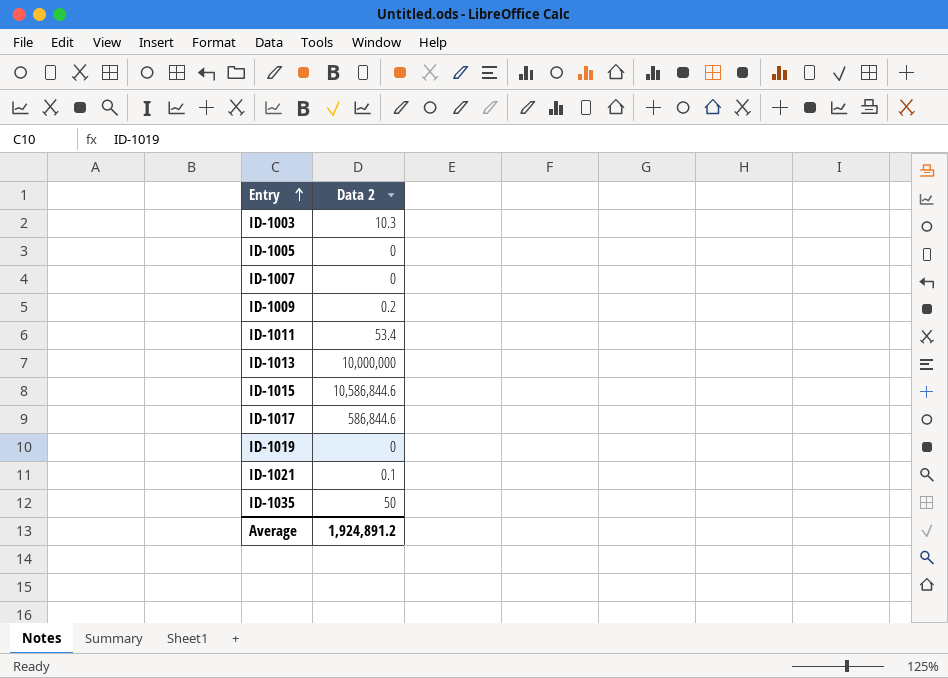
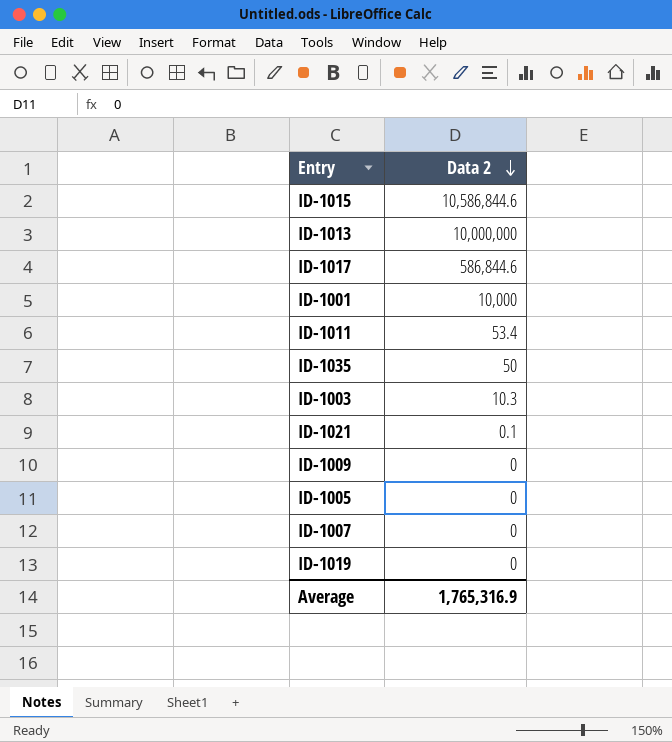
row order: Entry ascending -> Data 2 descending
row ID-1001: none -> 10,000
ID-1009 | Data 2: 0.2 -> 0
Average | Data 2: 1,924,891.2 -> 1,765,316.9

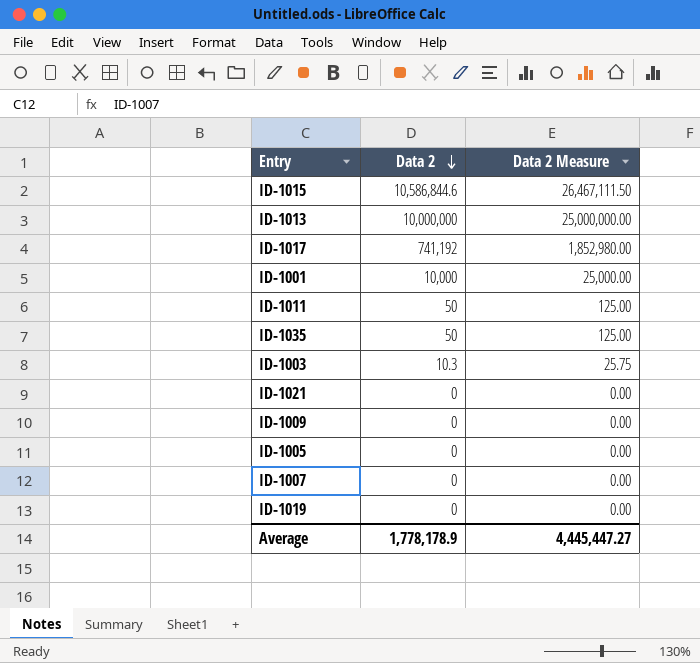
column Data 2 Measure | formula: none -> [Data 2] * 2.5
ID-1017 | Data 2: 586,844.6 -> 741,192
ID-1011 | Data 2: 53.4 -> 50
ID-1021 | Data 2: 0.1 -> 0
Average | Data 2: 1,765,316.9 -> 1,778,178.9

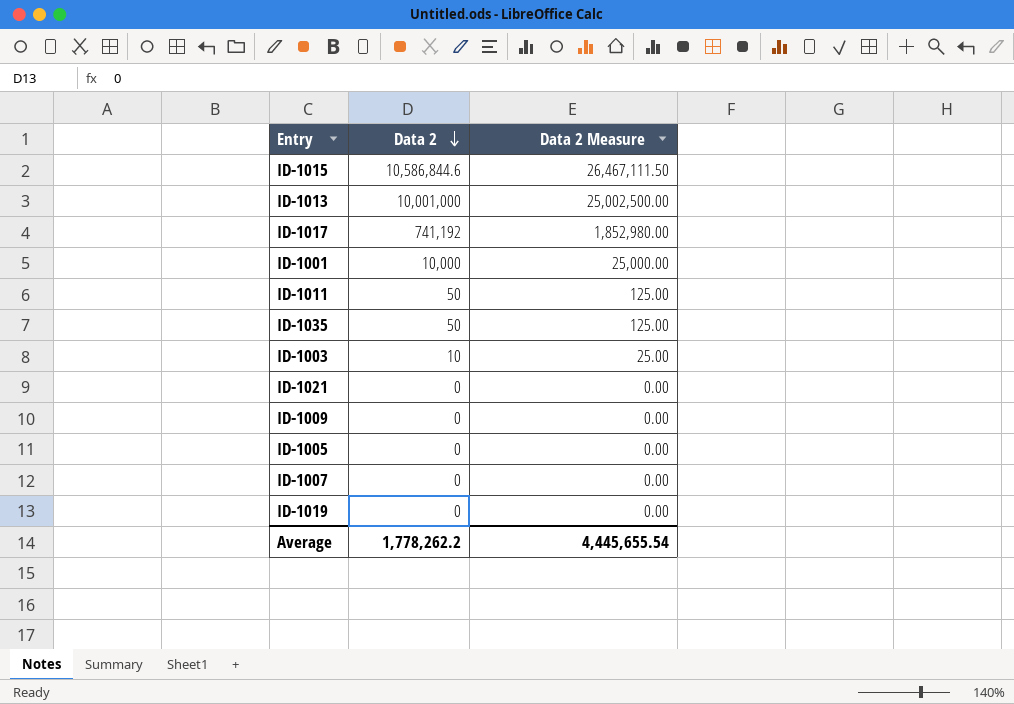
ID-1013 | Data 2: 10,000,000 -> 10,001,000
ID-1013 | Data 2 Measure: 25,000,000.00 -> 25,002,500.00
ID-1003 | Data 2: 10.3 -> 10
ID-1003 | Data 2 Measure: 25.75 -> 25.00
Average | Data 2: 1,778,178.9 -> 1,778,262.2
Average | Data 2 Measure: 4,445,447.27 -> 4,445,655.54

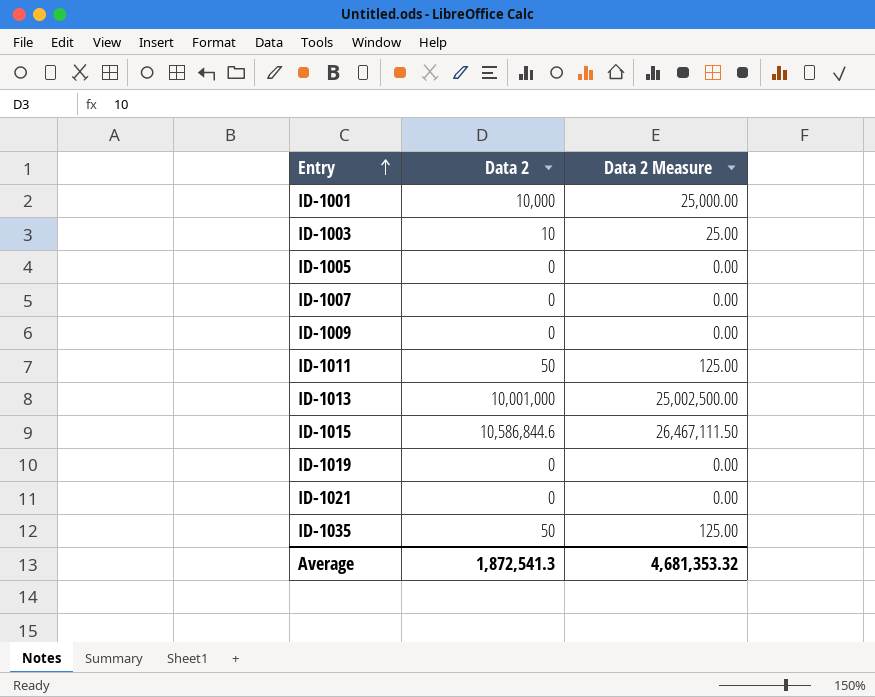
row order: Data 2 descending -> Entry ascending
row ID-1017: 741,192 | 1,852,980.00 -> none
Average | Data 2: 1,778,262.2 -> 1,872,541.3
Average | Data 2 Measure: 4,445,655.54 -> 4,681,353.32

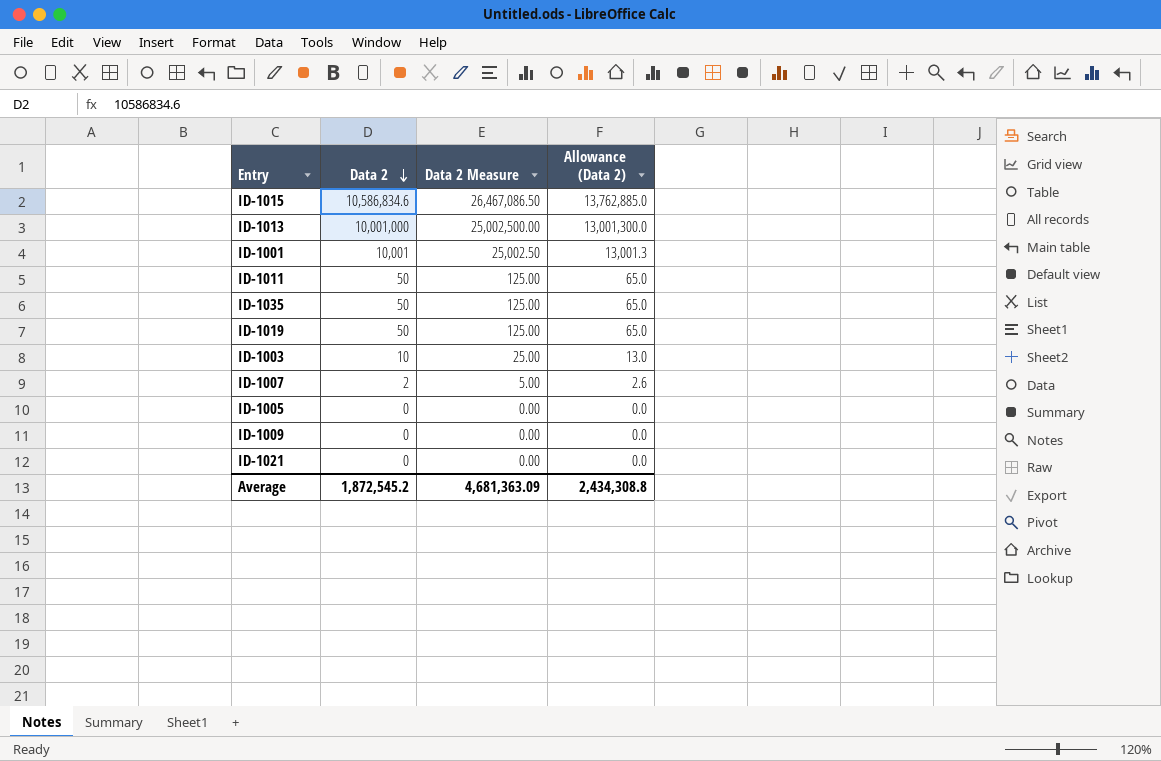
row order: Entry ascending -> Data 2 descending
column Allowance (Data 2) | formula: none -> [Data 2] * 1.3
ID-1015 | Data 2: 10,586,844.6 -> 10,586,834.6
ID-1015 | Data 2 Measure: 26,467,111.50 -> 26,467,086.50
ID-1001 | Data 2: 10,000 -> 10,001
ID-1001 | Data 2 Measure: 25,000.00 -> 25,002.50
ID-1019 | Data 2: 0 -> 50
ID-1019 | Data 2 Measure: 0.00 -> 125.00
ID-1007 | Data 2: 0 -> 2
ID-1007 | Data 2 Measure: 0.00 -> 5.00
Average | Data 2: 1,872,541.3 -> 1,872,545.2
Average | Data 2 Measure: 4,681,353.32 -> 4,681,363.09

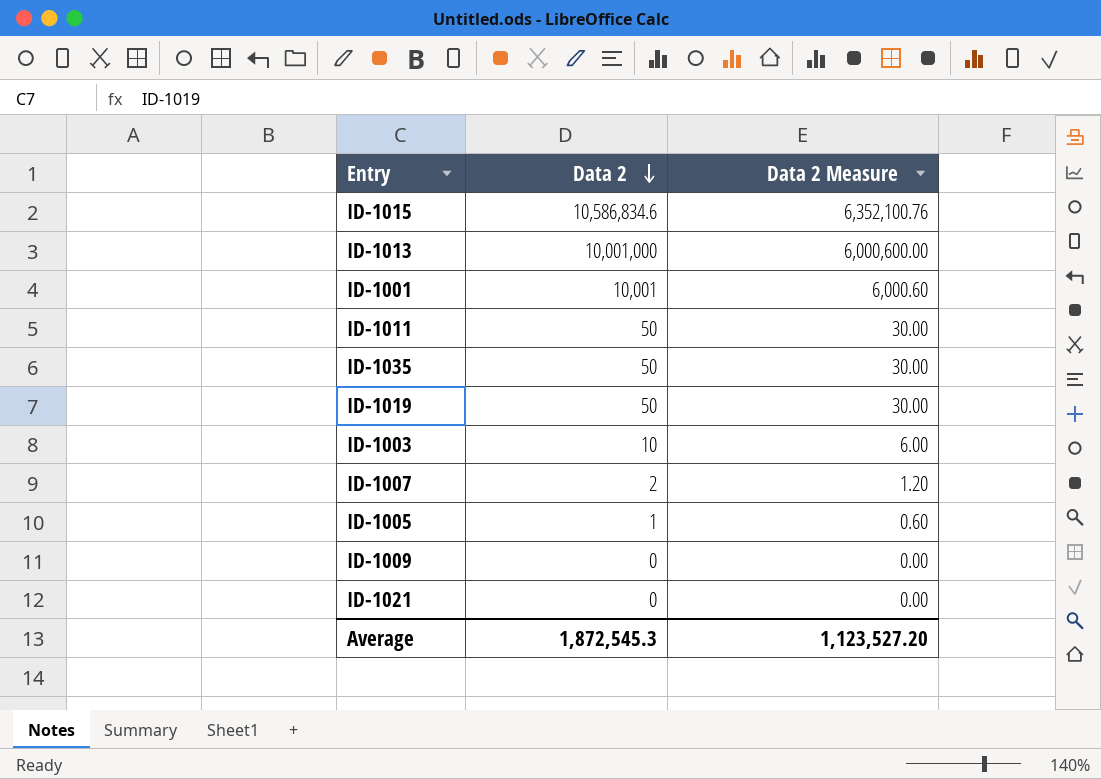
column Allowance (Data 2) | formula: [Data 2] * 1.3 -> none
column Data 2 Measure | formula: [Data 2] * 2.5 -> [Data 2] * 0.6
ID-1005 | Data 2: 0 -> 1
Average | Data 2: 1,872,545.2 -> 1,872,545.3
Average | Data 2 Measure: 4,681,363.09 -> 1,123,527.20

